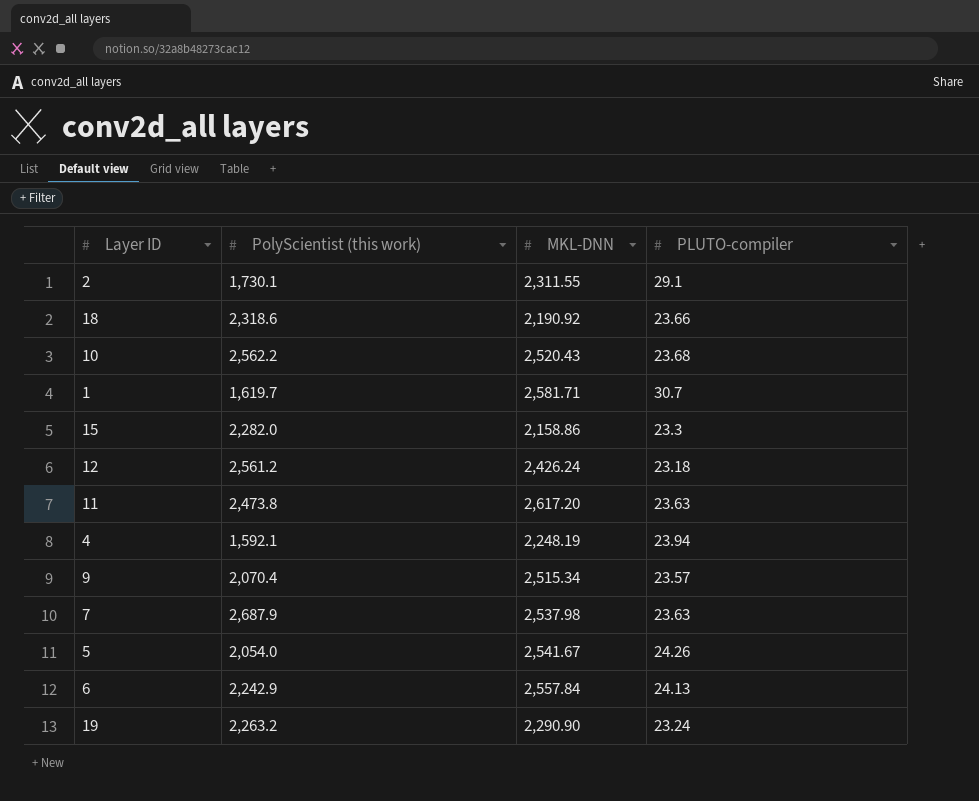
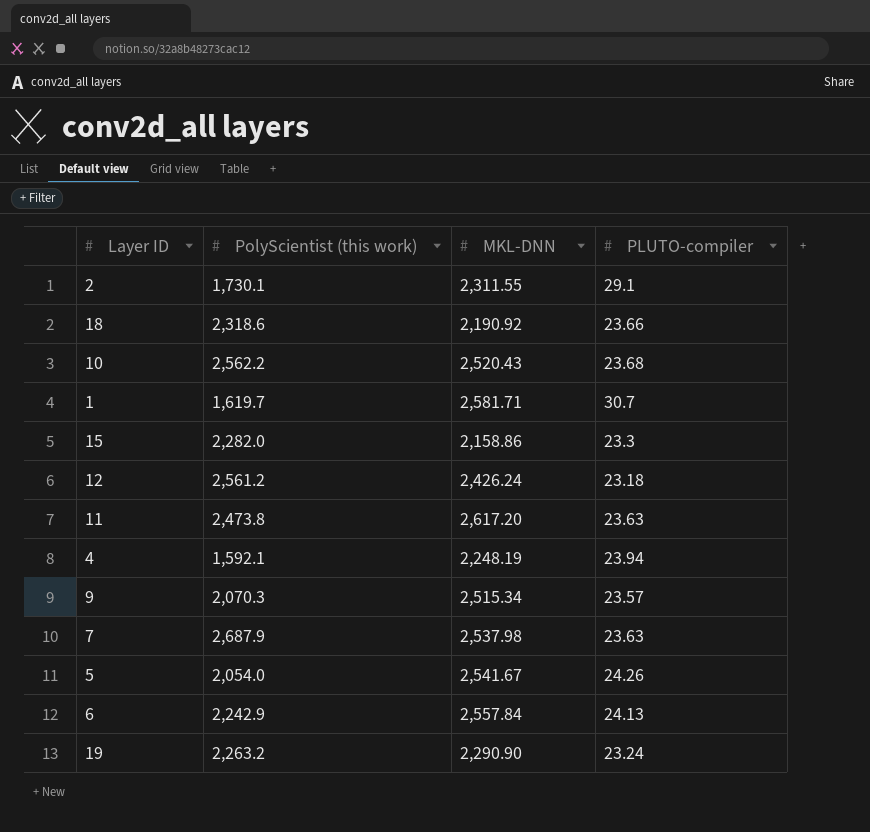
9 | PolyScientist (this work): 2,070.4 -> 2,070.3

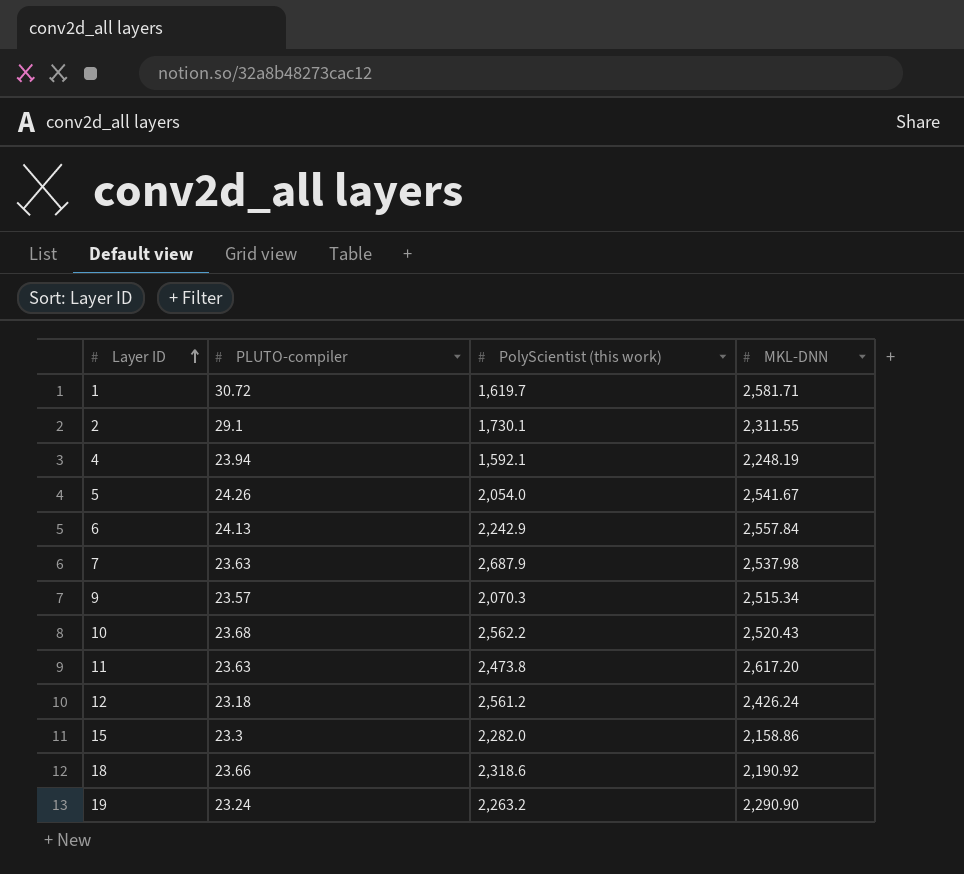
row order: none -> Layer ID ascending
column PLUTO-compiler | position: 4 -> 2
1 | PLUTO-compiler: 30.7 -> 30.72

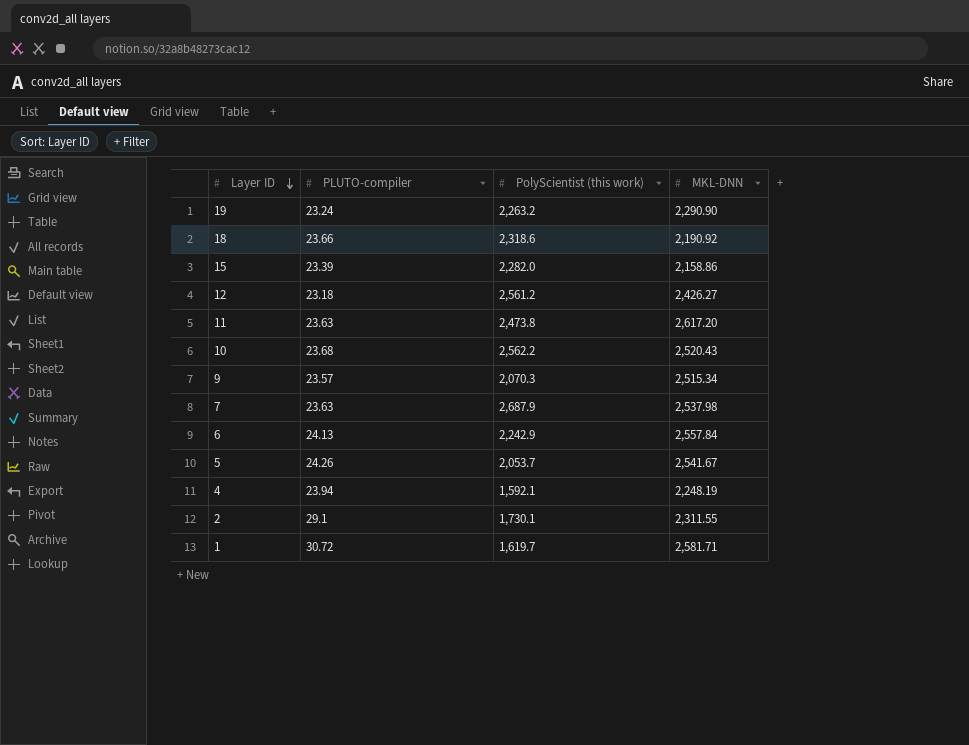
row order: Layer ID ascending -> Layer ID descending
15 | PLUTO-compiler: 23.3 -> 23.39
12 | MKL-DNN: 2,426.24 -> 2,426.27
5 | PolyScientist (this work): 2,054.0 -> 2,053.7

